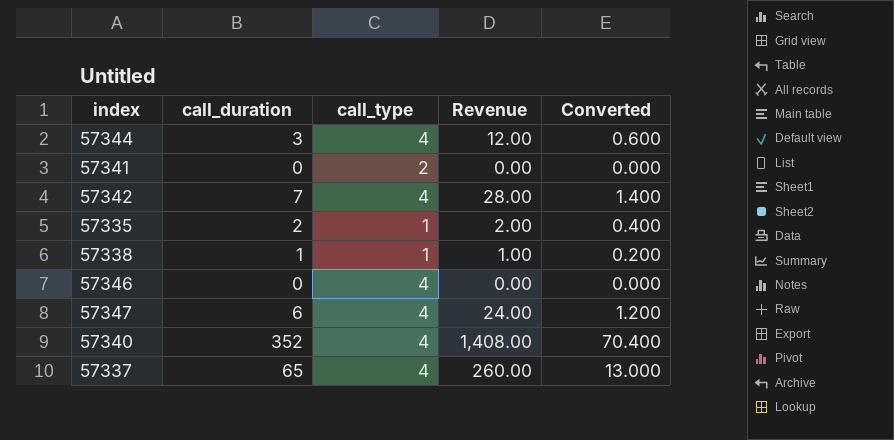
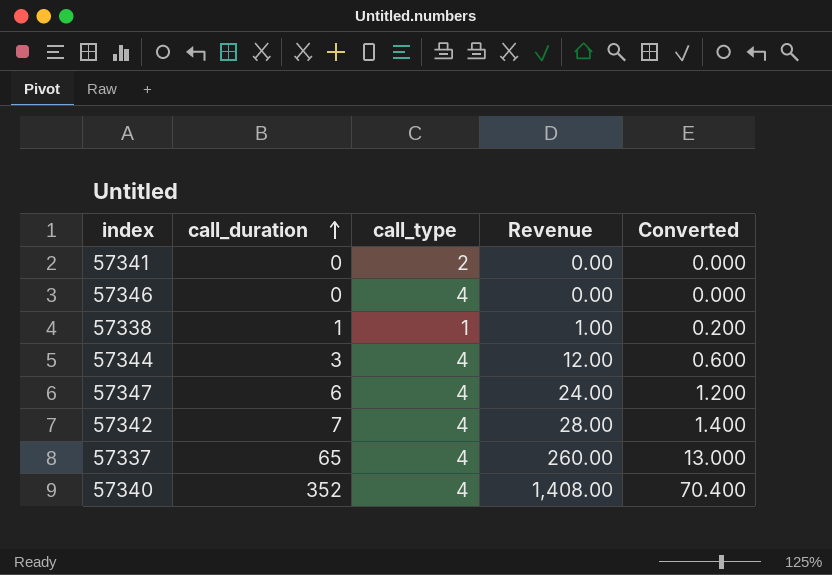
row order: none -> call_duration ascending
row 57335: 2 | 1 | 2.00 | 0.400 -> none

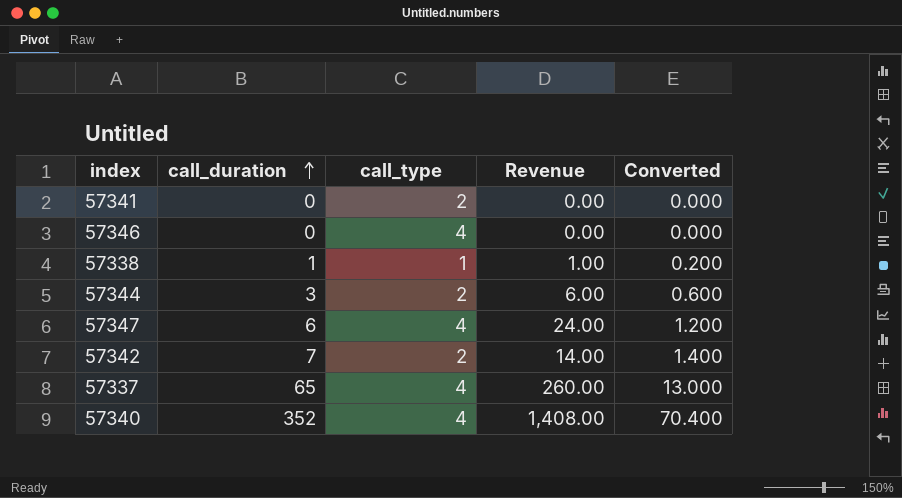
57344 | call_type: 4 -> 2
57344 | Revenue: 12.00 -> 6.00
57342 | call_type: 4 -> 2
57342 | Revenue: 28.00 -> 14.00

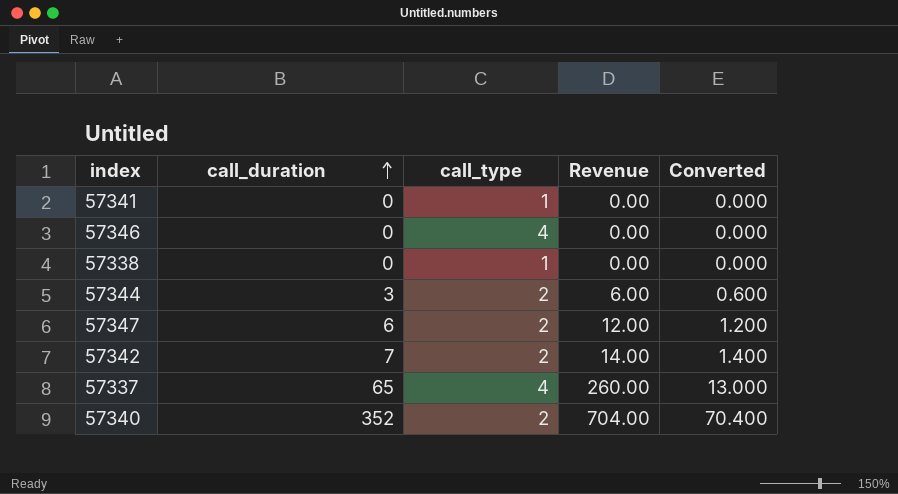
57341 | call_type: 2 -> 1
57338 | call_duration: 1 -> 0
57338 | Revenue: 1.00 -> 0.00
57338 | Converted: 0.200 -> 0.000
57347 | call_type: 4 -> 2
57347 | Revenue: 24.00 -> 12.00
57340 | call_type: 4 -> 2
57340 | Revenue: 1,408.00 -> 704.00

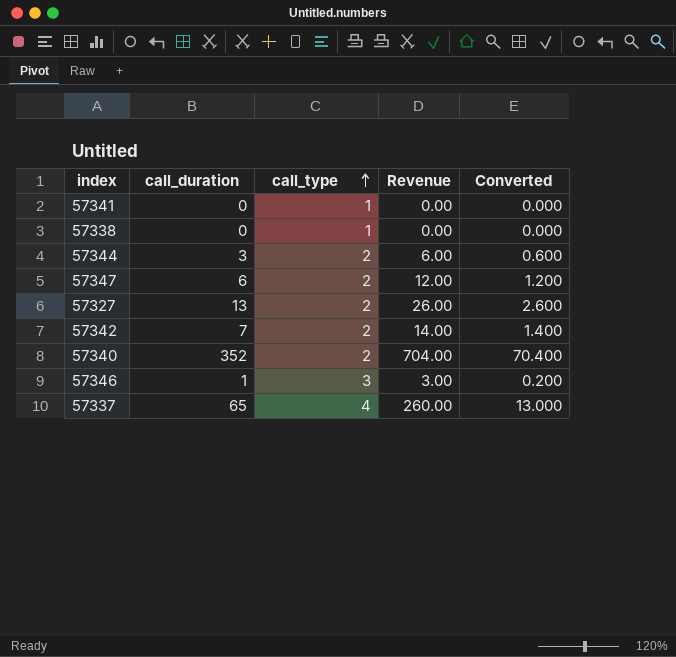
row order: call_duration ascending -> call_type ascending
row 57327: none -> 13 | 2 | 26.00 | 2.600
57346 | call_duration: 0 -> 1
57346 | call_type: 4 -> 3
57346 | Revenue: 0.00 -> 3.00
57346 | Converted: 0.000 -> 0.200

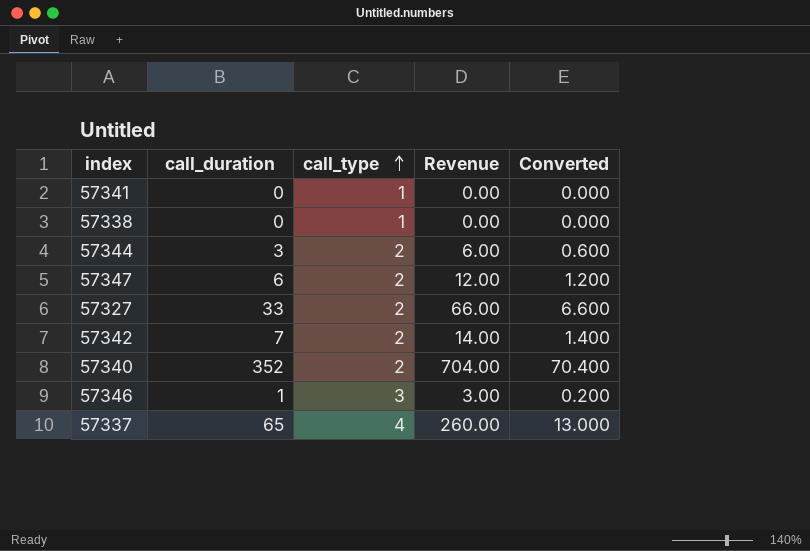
57327 | call_duration: 13 -> 33
57327 | Revenue: 26.00 -> 66.00
57327 | Converted: 2.600 -> 6.600

